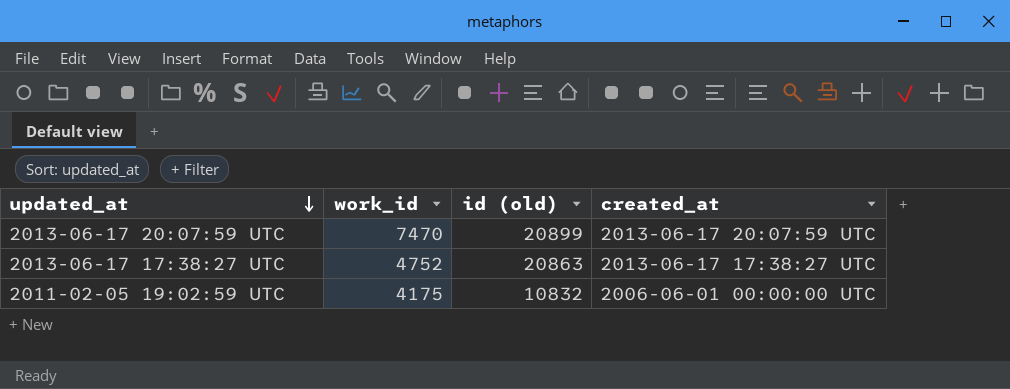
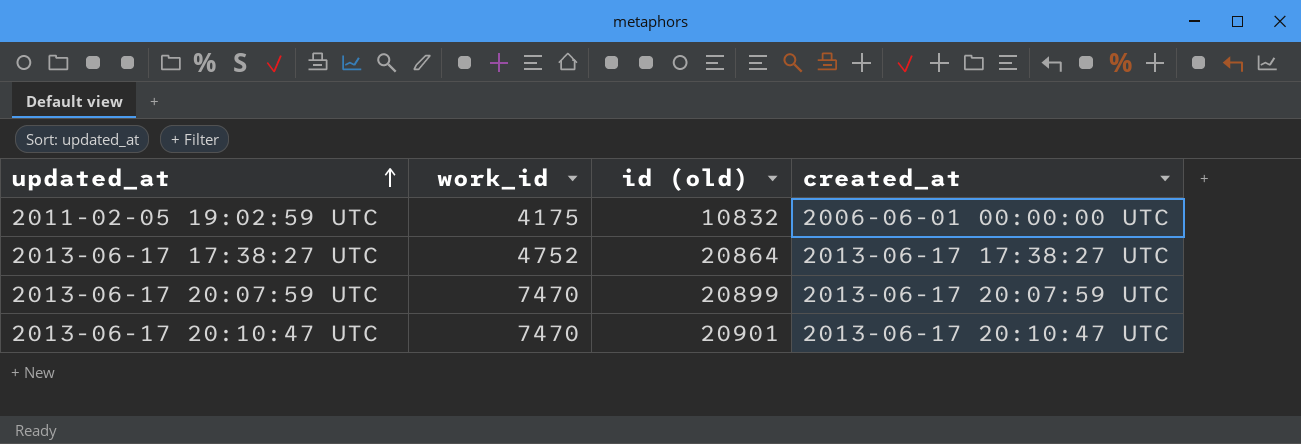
row order: updated_at descending -> updated_at ascending
2013-06-17 17:38:27 UTC | id (old): 20863 -> 20864
row 2013-06-17 20:10:47 UTC: none -> 7470 | 20901 | 2013-06-17 20:10:47 UTC

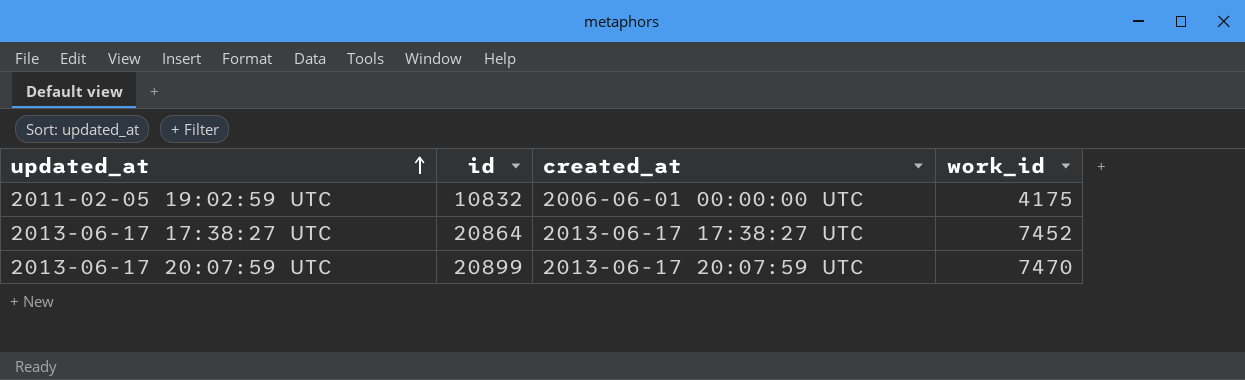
column name: id (old) -> id
column work_id | position: 2 -> 4
row 2013-06-17 20:10:47 UTC: 7470 | 20901 | 2013-06-17 20:10:47 UTC -> none
2013-06-17 17:38:27 UTC | work_id: 4752 -> 7452

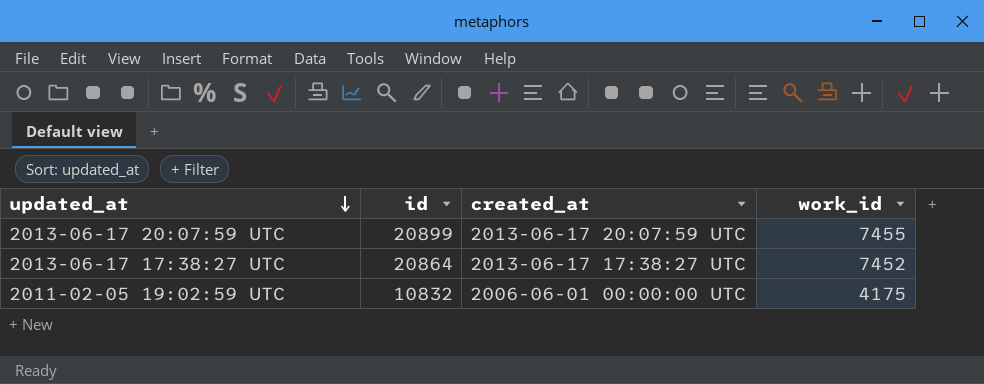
row order: updated_at ascending -> updated_at descending
2013-06-17 20:07:59 UTC | work_id: 7470 -> 7455

